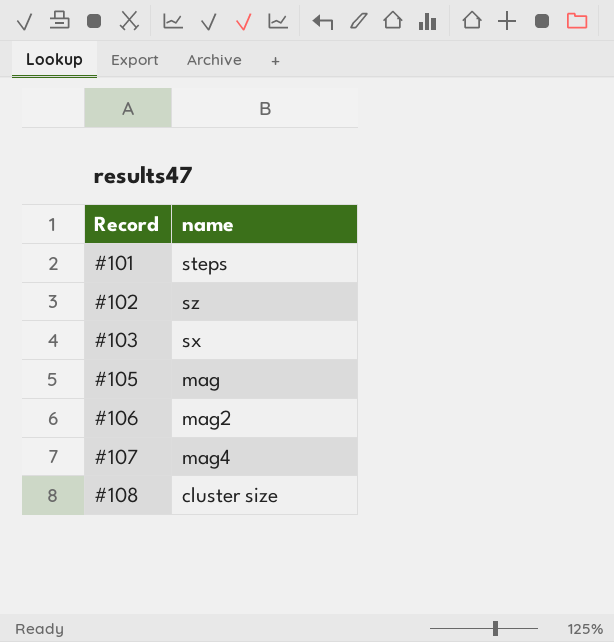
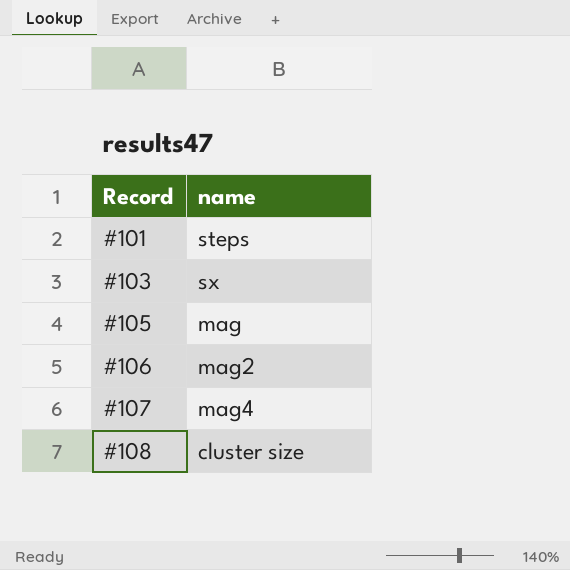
row #102: sz -> none

